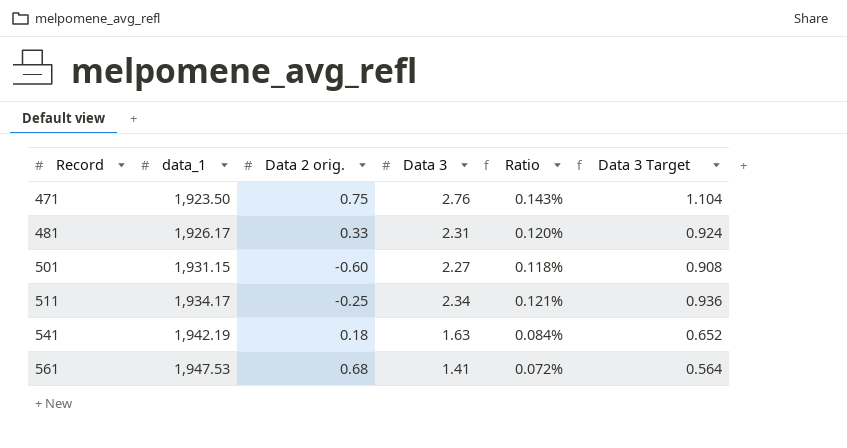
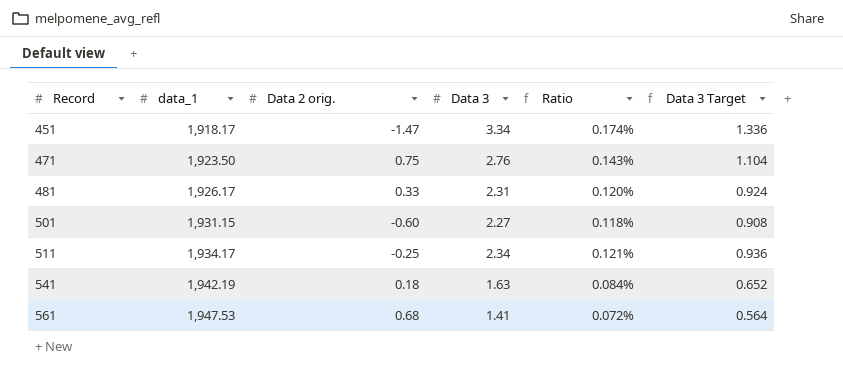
row 451: none -> 1,918.17 | -1.47 | 3.34 | 0.174% | 1.336

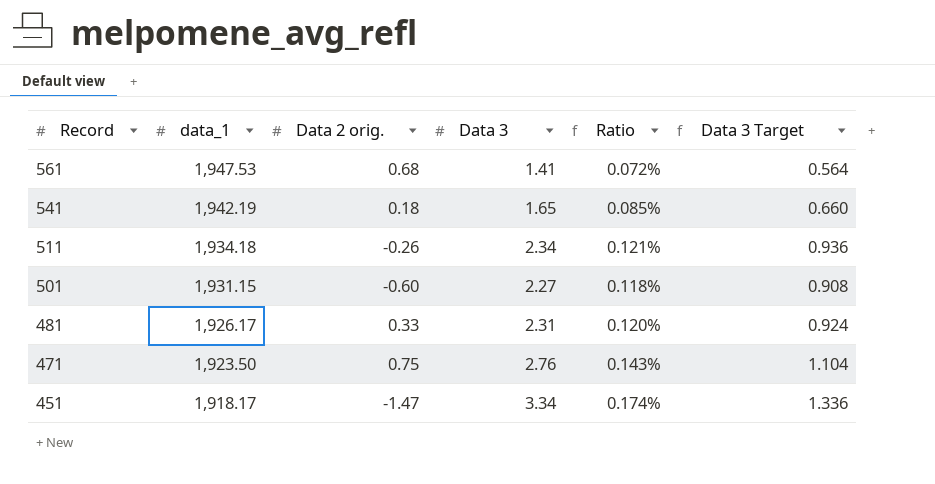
row order: Record ascending -> Record descending
541 | Data 3: 1.63 -> 1.65
541 | Ratio: 0.084% -> 0.085%
541 | Data 3 Target: 0.652 -> 0.660
511 | data_1: 1,934.17 -> 1,934.18
511 | Data 2 orig.: -0.25 -> -0.26

